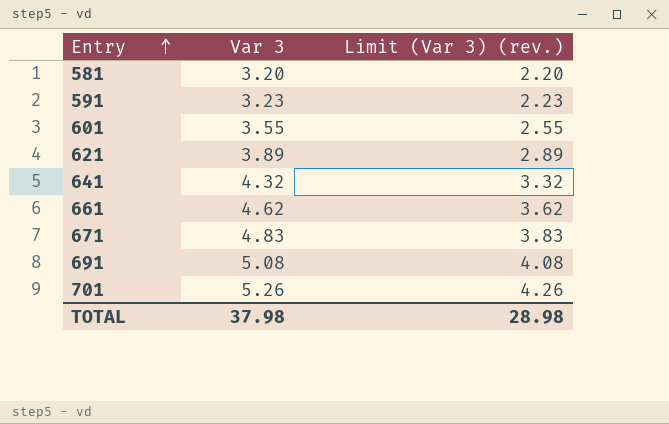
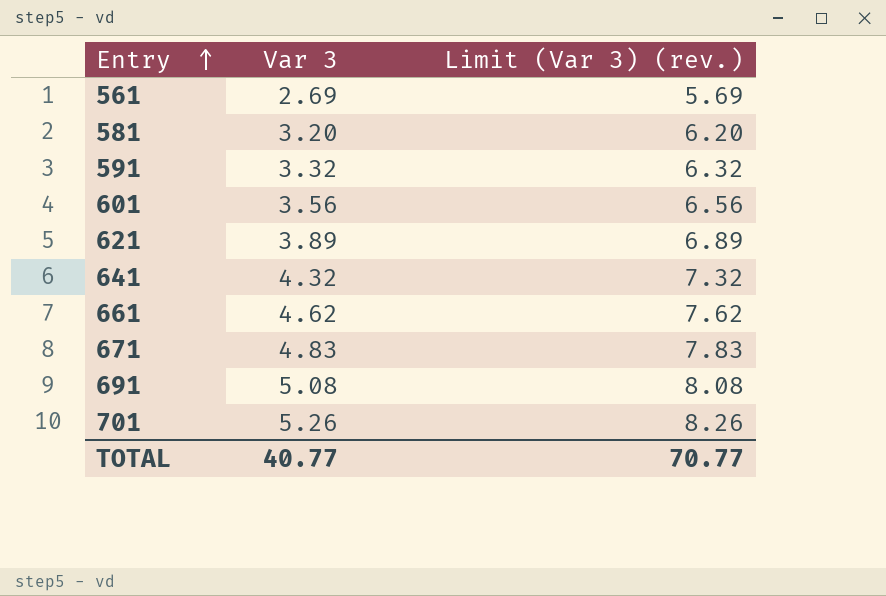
column Limit (Var 3) (rev.) | formula: [Var 3] - 1 -> [Var 3] + 3
row 561: none -> 2.69 | 5.69
591 | Var 3: 3.23 -> 3.32
601 | Var 3: 3.55 -> 3.56
TOTAL | Var 3: 37.98 -> 40.77
TOTAL | Limit (Var 3) (rev.): 28.98 -> 70.77

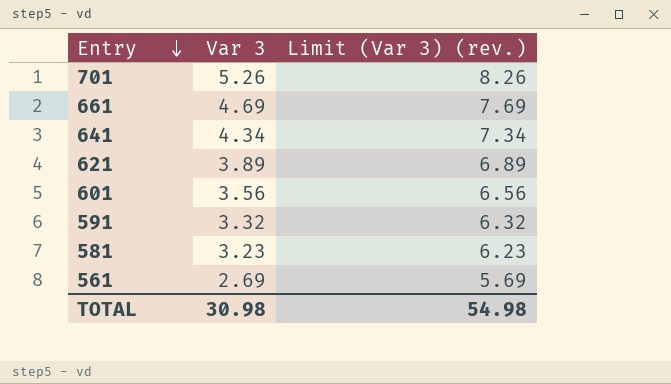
row order: Entry ascending -> Entry descending
row 671: 4.83 | 7.83 -> none
row 691: 5.08 | 8.08 -> none
661 | Var 3: 4.62 -> 4.69
661 | Limit (Var 3) (rev.): 7.62 -> 7.69
641 | Var 3: 4.32 -> 4.34
641 | Limit (Var 3) (rev.): 7.32 -> 7.34
581 | Var 3: 3.20 -> 3.23
581 | Limit (Var 3) (rev.): 6.20 -> 6.23
TOTAL | Var 3: 40.77 -> 30.98
TOTAL | Limit (Var 3) (rev.): 70.77 -> 54.98

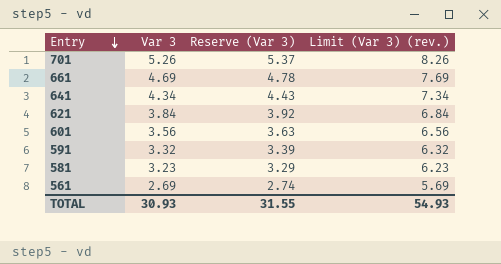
column Reserve (Var 3) | formula: none -> [Var 3] * 1.02
621 | Var 3: 3.89 -> 3.84
621 | Limit (Var 3) (rev.): 6.89 -> 6.84
TOTAL | Var 3: 30.98 -> 30.93
TOTAL | Limit (Var 3) (rev.): 54.98 -> 54.93

